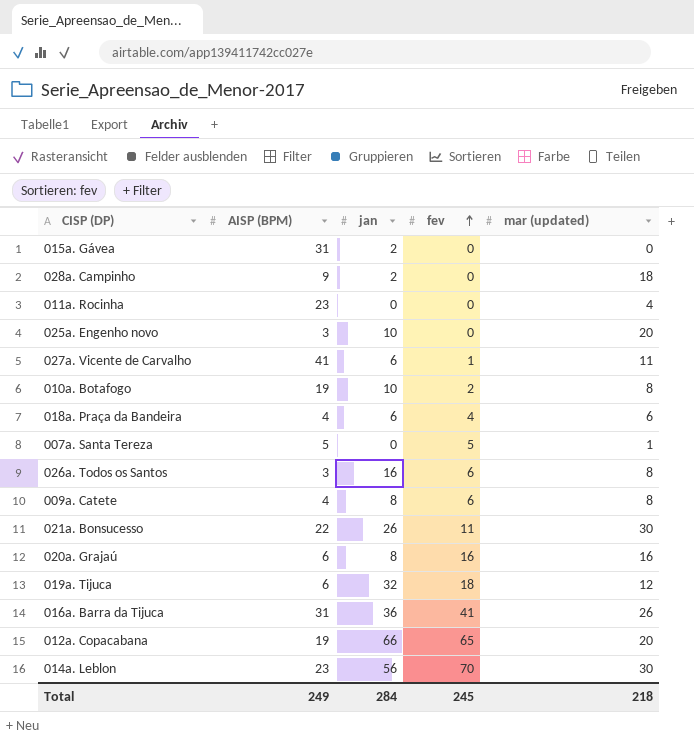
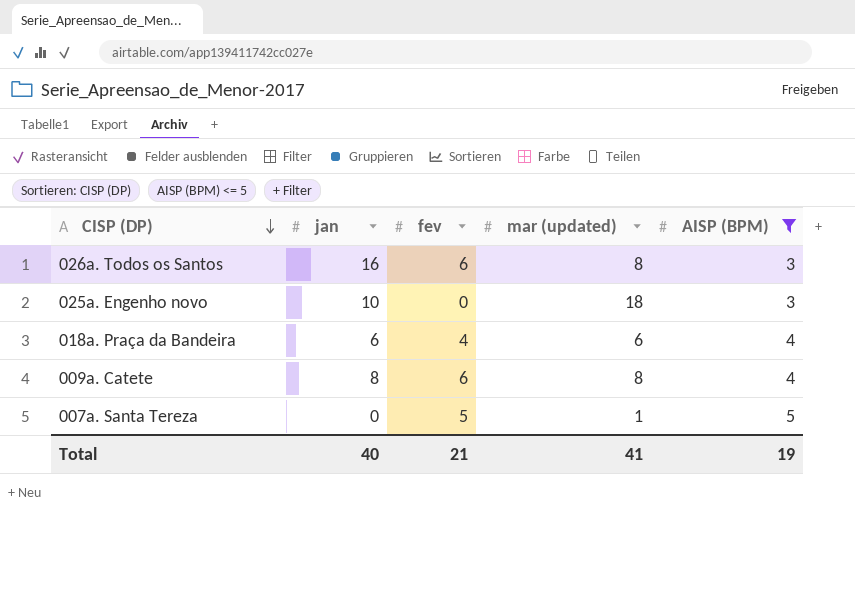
filter: none -> AISP (BPM) <= 5
row order: fev ascending -> CISP (DP) descending
column AISP (BPM) | position: 2 -> 5
025a. Engenho novo | mar (updated): 20 -> 18
Total | jan: 284 -> 40
Total | fev: 245 -> 21
Total | mar (updated): 218 -> 41
Total | AISP (BPM): 249 -> 19

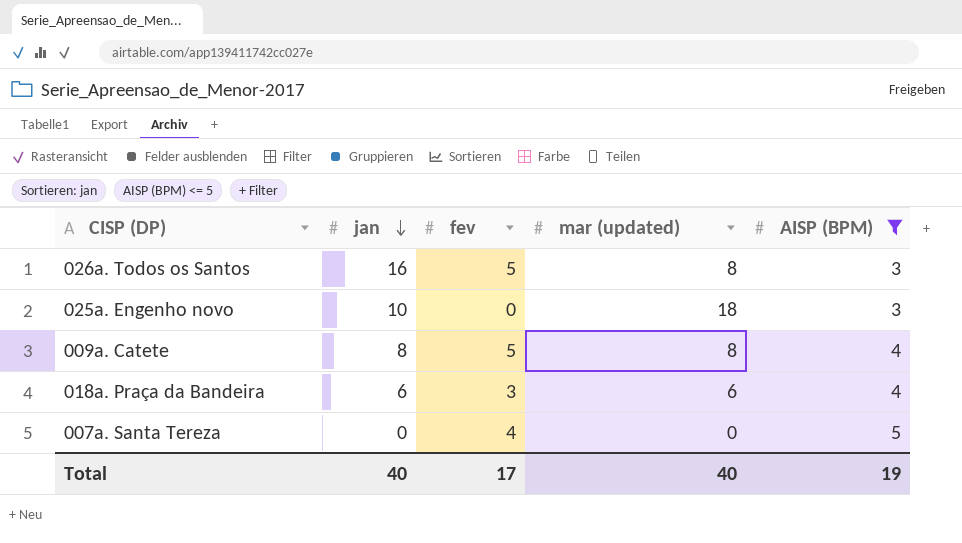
row order: CISP (DP) descending -> jan descending
026a. Todos os Santos | fev: 6 -> 5
009a. Catete | fev: 6 -> 5
018a. Praça da Bandeira | fev: 4 -> 3
007a. Santa Tereza | fev: 5 -> 4
007a. Santa Tereza | mar (updated): 1 -> 0
Total | fev: 21 -> 17
Total | mar (updated): 41 -> 40

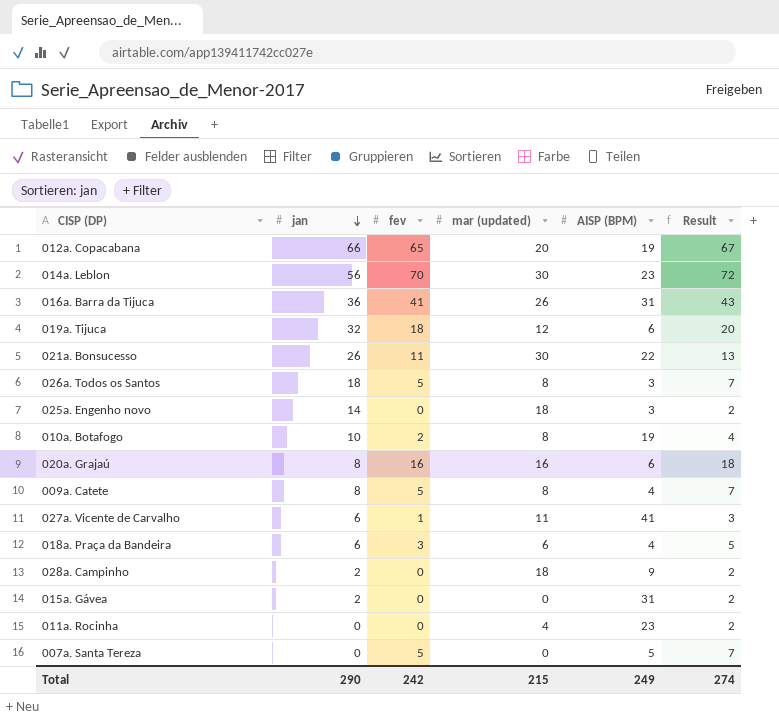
filter: AISP (BPM) <= 5 -> none
column Result | formula: none -> [fev] + 2
026a. Todos os Santos | jan: 16 -> 18
025a. Engenho novo | jan: 10 -> 14
007a. Santa Tereza | fev: 4 -> 5
Total | jan: 40 -> 290
Total | fev: 17 -> 242
Total | mar (updated): 40 -> 215
Total | AISP (BPM): 19 -> 249

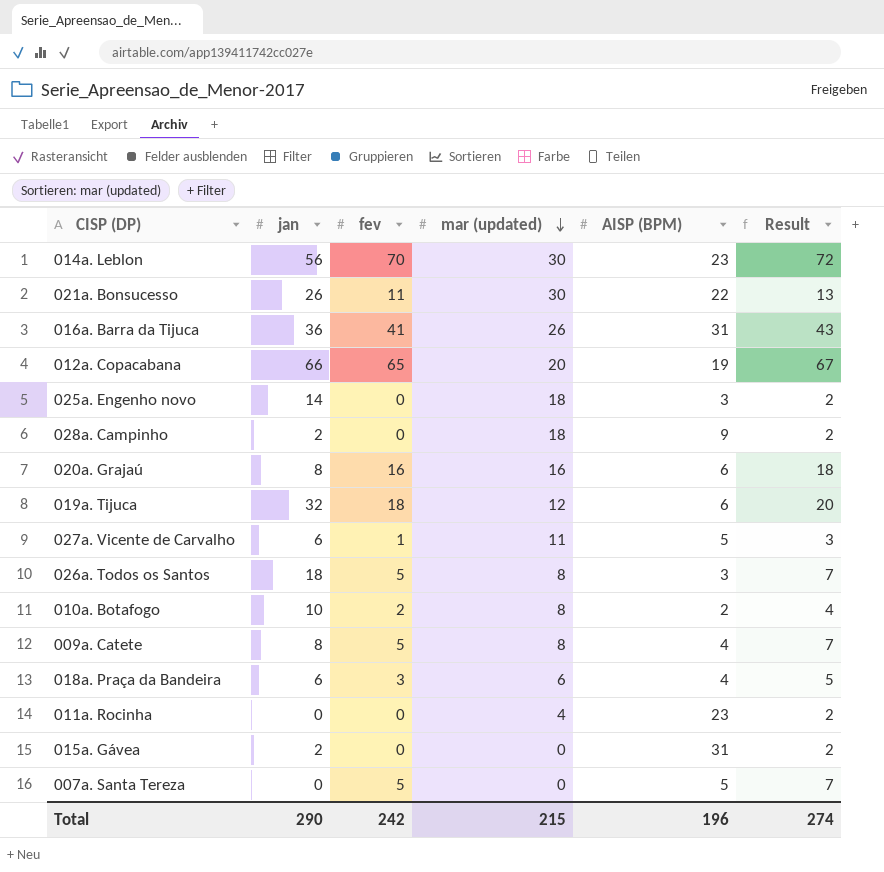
row order: jan descending -> mar (updated) descending
027a. Vicente de Carvalho | AISP (BPM): 41 -> 5
010a. Botafogo | AISP (BPM): 19 -> 2
Total | AISP (BPM): 249 -> 196

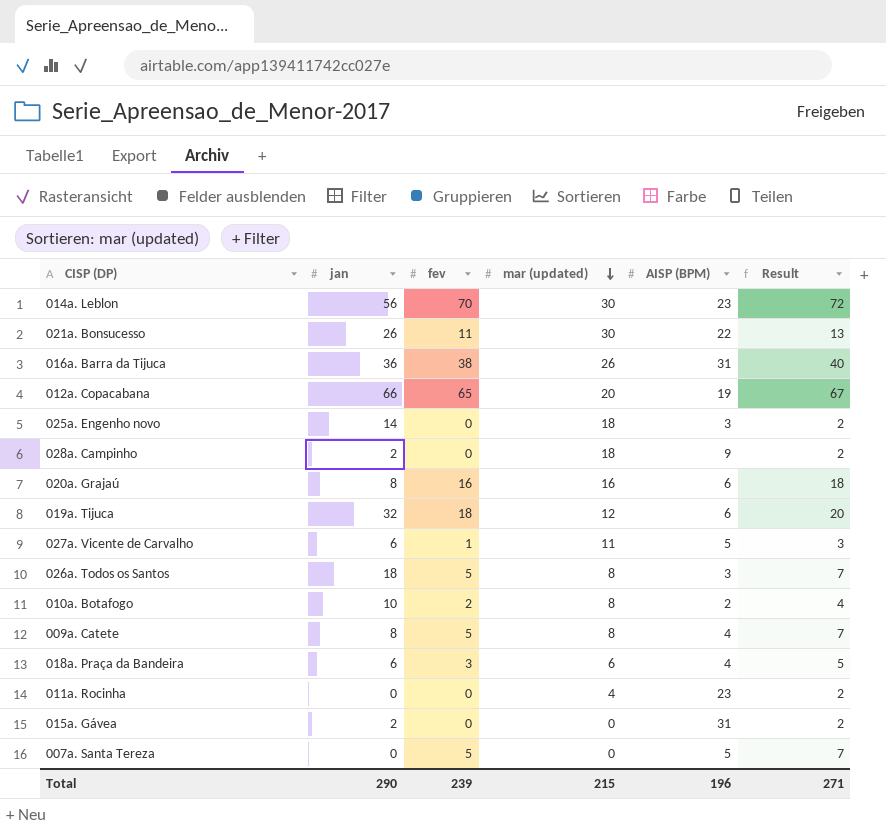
016a. Barra da Tijuca | fev: 41 -> 38
016a. Barra da Tijuca | Result: 43 -> 40
Total | fev: 242 -> 239
Total | Result: 274 -> 271

